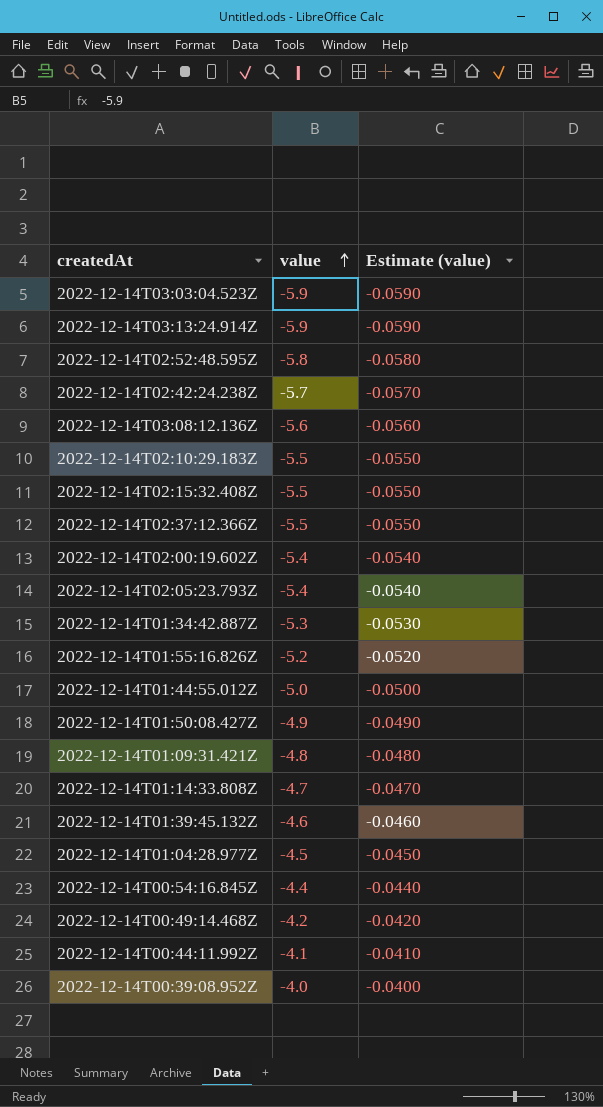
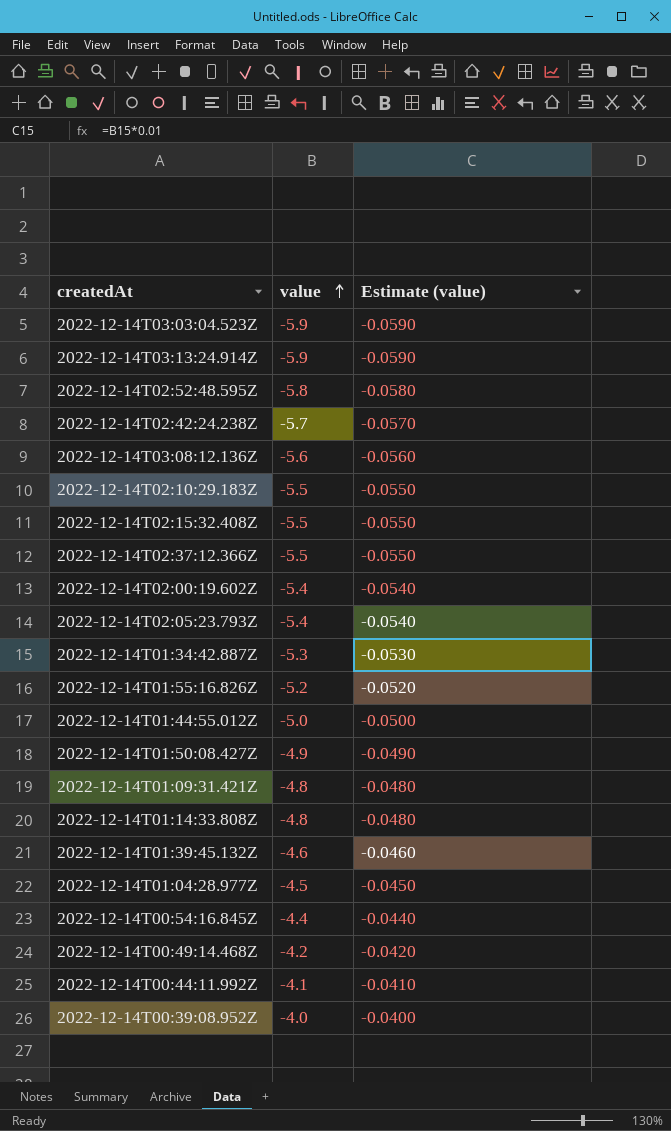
2022-12-14T01:14:33.808Z | value: -4.7 -> -4.8
2022-12-14T01:14:33.808Z | Estimate (value): -0.0470 -> -0.0480

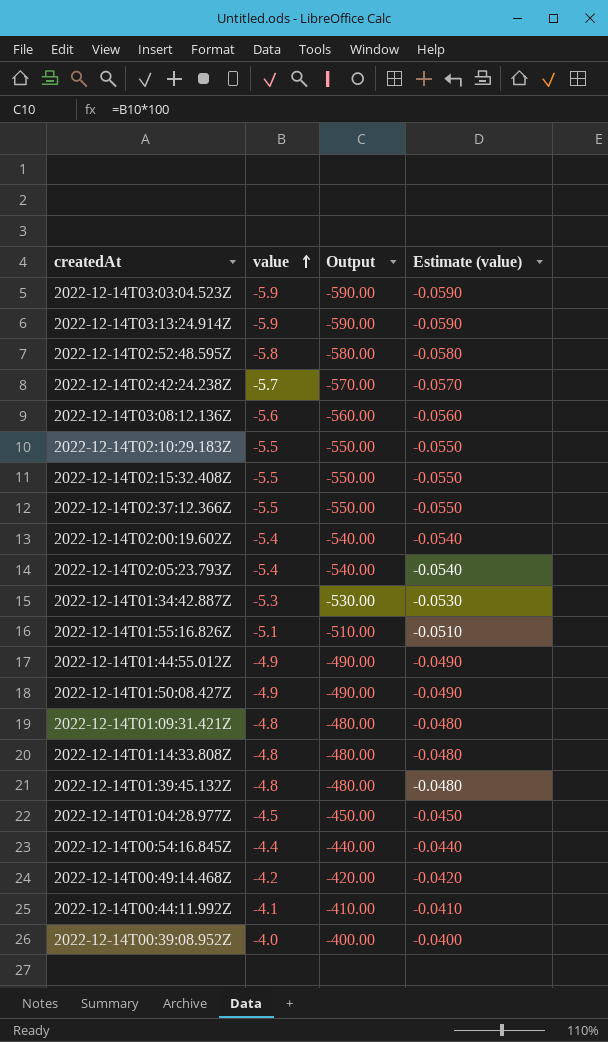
column Output | formula: none -> [value] * 100
2022-12-14T01:55:16.826Z | value: -5.2 -> -5.1
2022-12-14T01:55:16.826Z | Estimate (value): -0.0520 -> -0.0510
2022-12-14T01:44:55.012Z | value: -5.0 -> -4.9
2022-12-14T01:44:55.012Z | Estimate (value): -0.0500 -> -0.0490
2022-12-14T01:39:45.132Z | value: -4.6 -> -4.8
2022-12-14T01:39:45.132Z | Estimate (value): -0.0460 -> -0.0480

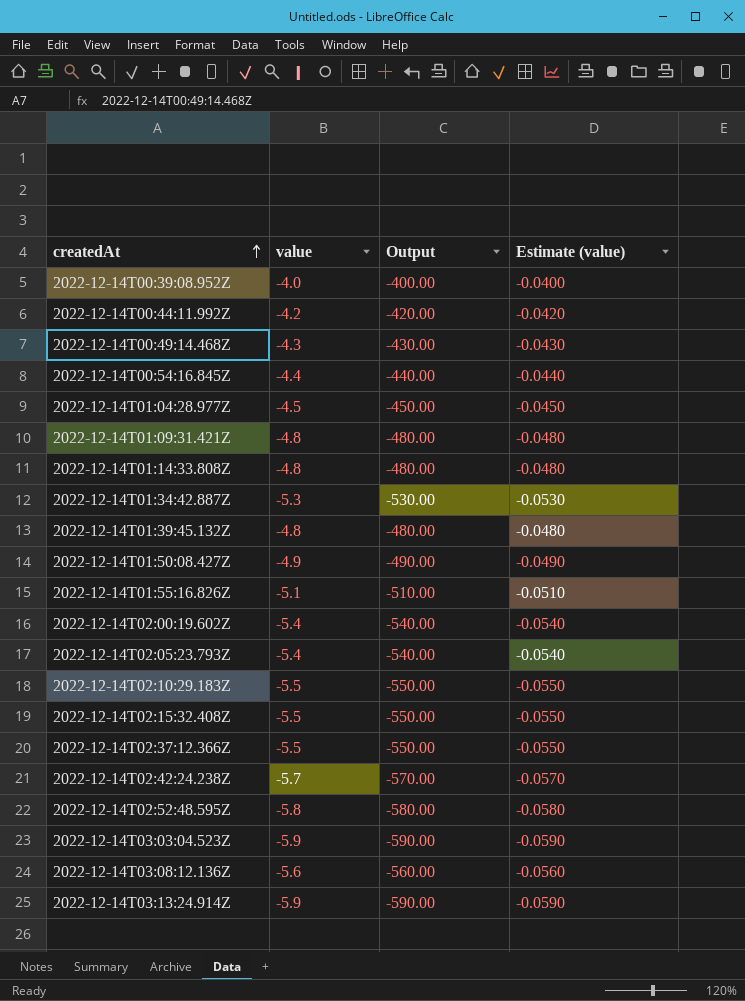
row order: value ascending -> createdAt ascending
row 2022-12-14T01:44:55.012Z: -4.9 | -490.00 | -0.0490 -> none
2022-12-14T00:44:11.992Z | value: -4.1 -> -4.2
2022-12-14T00:44:11.992Z | Output: -410.00 -> -420.00
2022-12-14T00:44:11.992Z | Estimate (value): -0.0410 -> -0.0420
2022-12-14T00:49:14.468Z | value: -4.2 -> -4.3
2022-12-14T00:49:14.468Z | Output: -420.00 -> -430.00
2022-12-14T00:49:14.468Z | Estimate (value): -0.0420 -> -0.0430

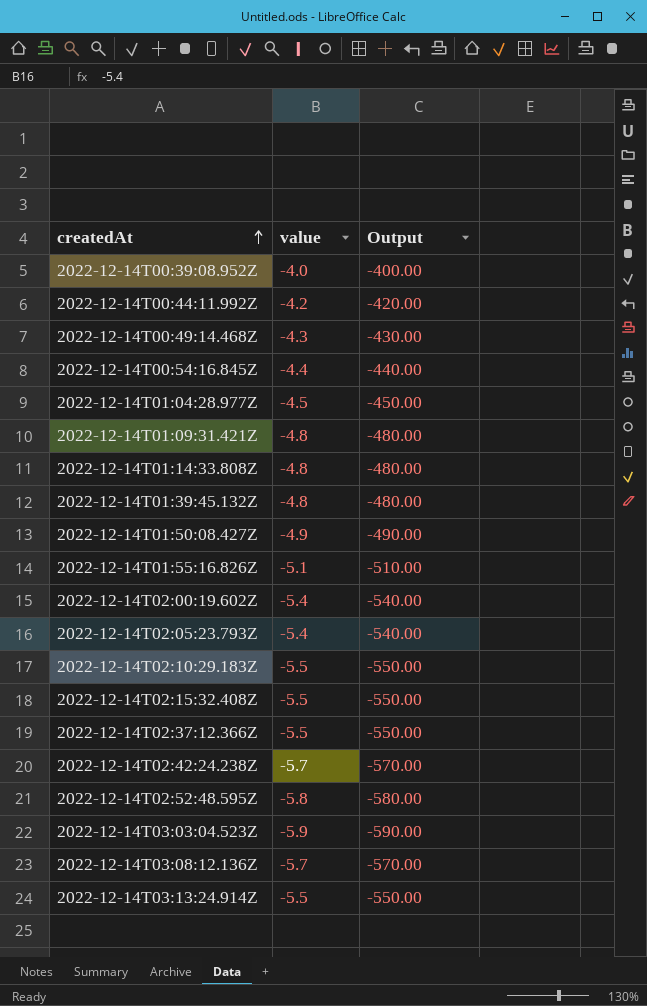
column Estimate (value) | formula: [value] * 0.01 -> none
row 2022-12-14T01:34:42.887Z: -5.3 | -530.00 | -0.0530 -> none
2022-12-14T03:08:12.136Z | value: -5.6 -> -5.7
2022-12-14T03:08:12.136Z | Output: -560.00 -> -570.00
2022-12-14T03:13:24.914Z | value: -5.9 -> -5.5
2022-12-14T03:13:24.914Z | Output: -590.00 -> -550.00

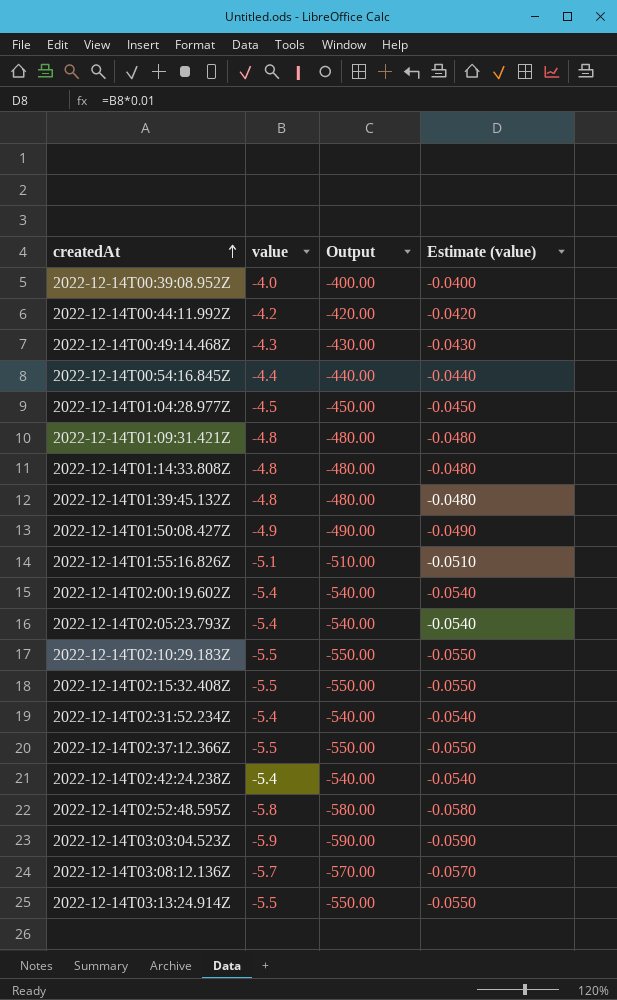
column Estimate (value) | formula: none -> [value] * 0.01
row 2022-12-14T02:31:52.234Z: none -> -5.4 | -540.00 | -0.0540
2022-12-14T02:42:24.238Z | value: -5.7 -> -5.4
2022-12-14T02:42:24.238Z | Output: -570.00 -> -540.00

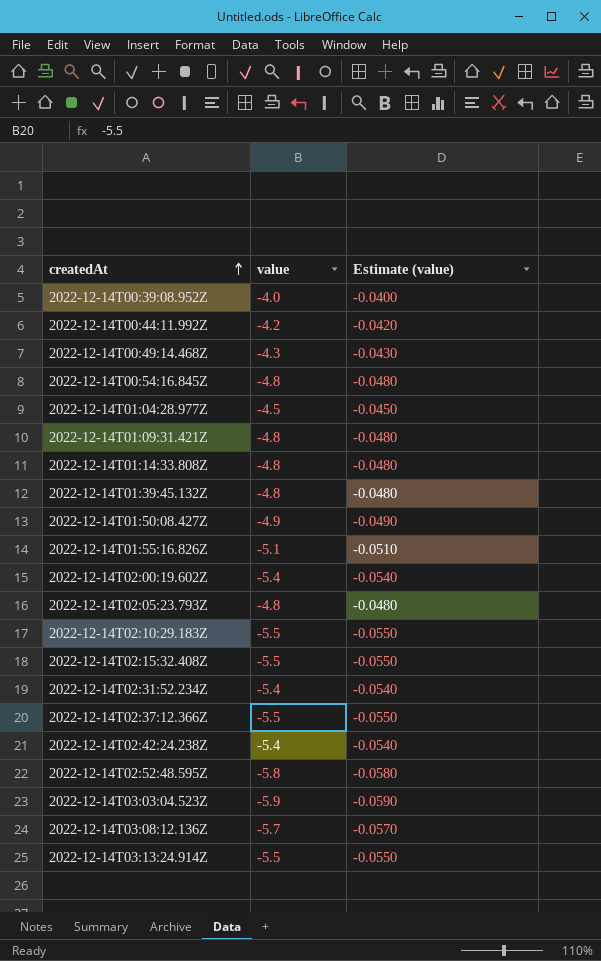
column Output | formula: [value] * 100 -> none
2022-12-14T00:54:16.845Z | value: -4.4 -> -4.8
2022-12-14T00:54:16.845Z | Estimate (value): -0.0440 -> -0.0480
2022-12-14T02:05:23.793Z | value: -5.4 -> -4.8
2022-12-14T02:05:23.793Z | Estimate (value): -0.0540 -> -0.0480

